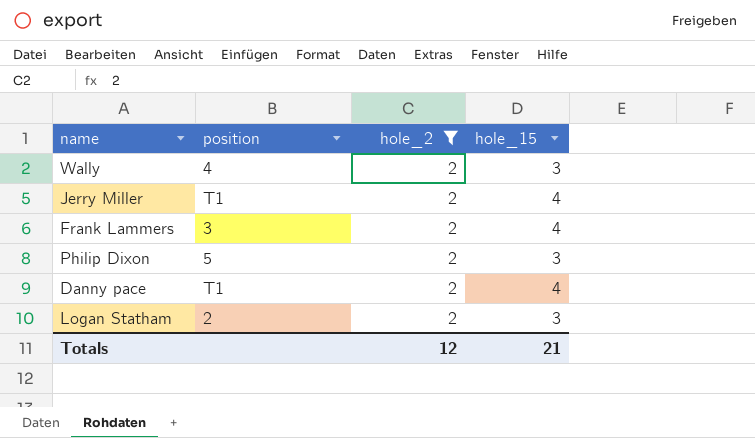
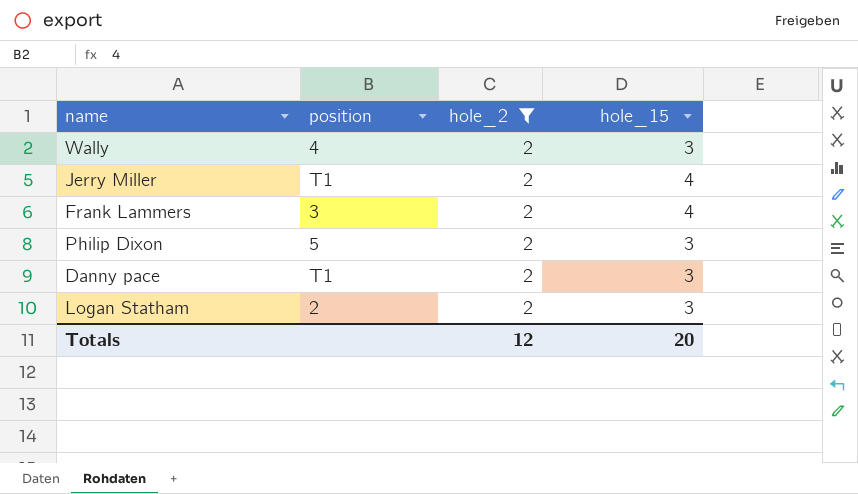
Danny pace | hole_15: 4 -> 3
Totals | hole_15: 21 -> 20

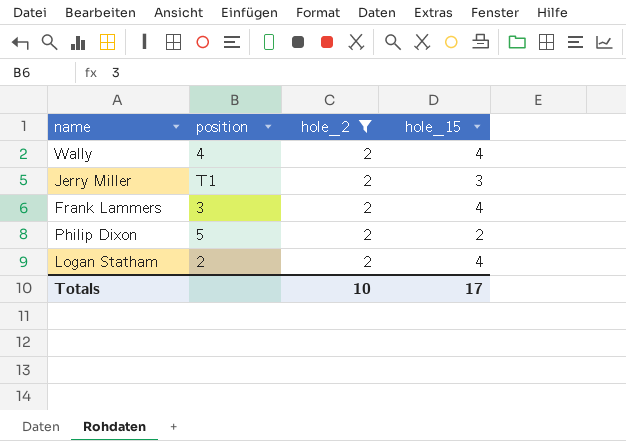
row Danny pace: T1 | 2 | 3 -> none
Wally | hole_15: 3 -> 4
Jerry Miller | hole_15: 4 -> 3
Philip Dixon | hole_15: 3 -> 2
Logan Statham | hole_15: 3 -> 4
Totals | hole_2: 12 -> 10
Totals | hole_15: 20 -> 17

